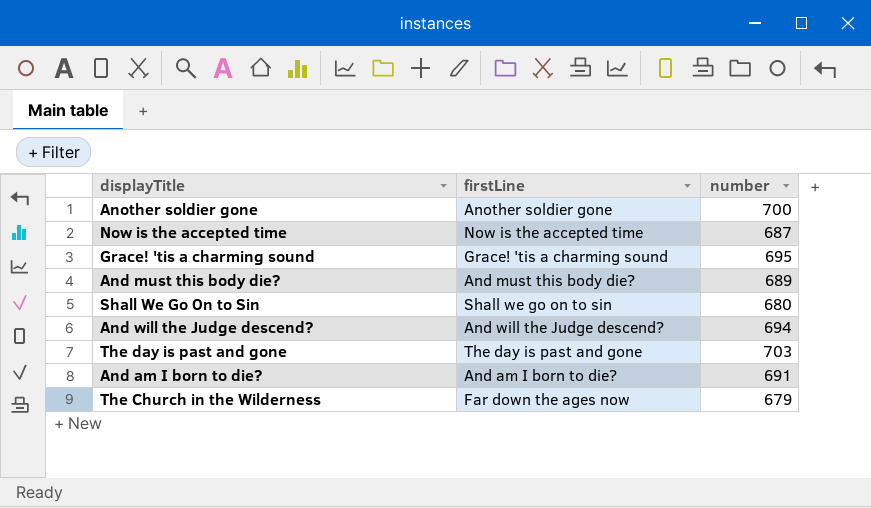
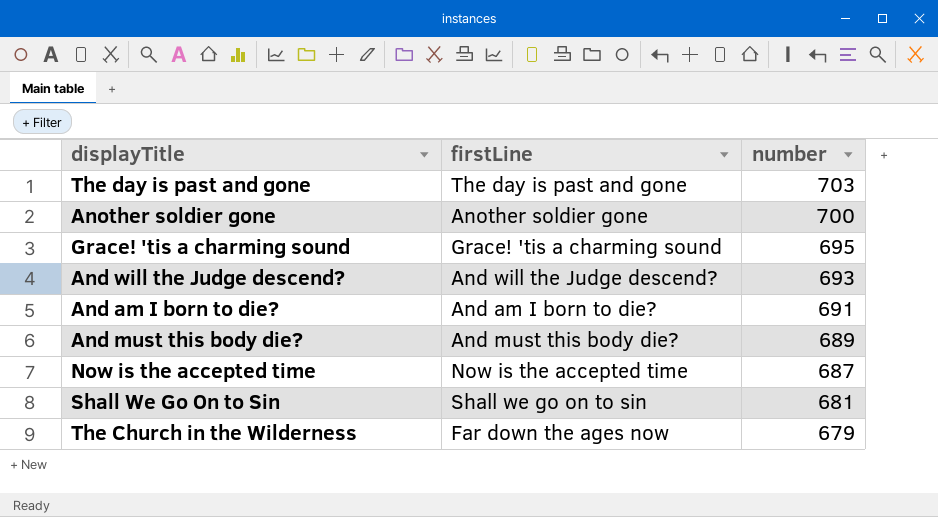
row order: none -> number descending
And will the Judge descend? | number: 694 -> 693
Shall We Go On to Sin | number: 680 -> 681

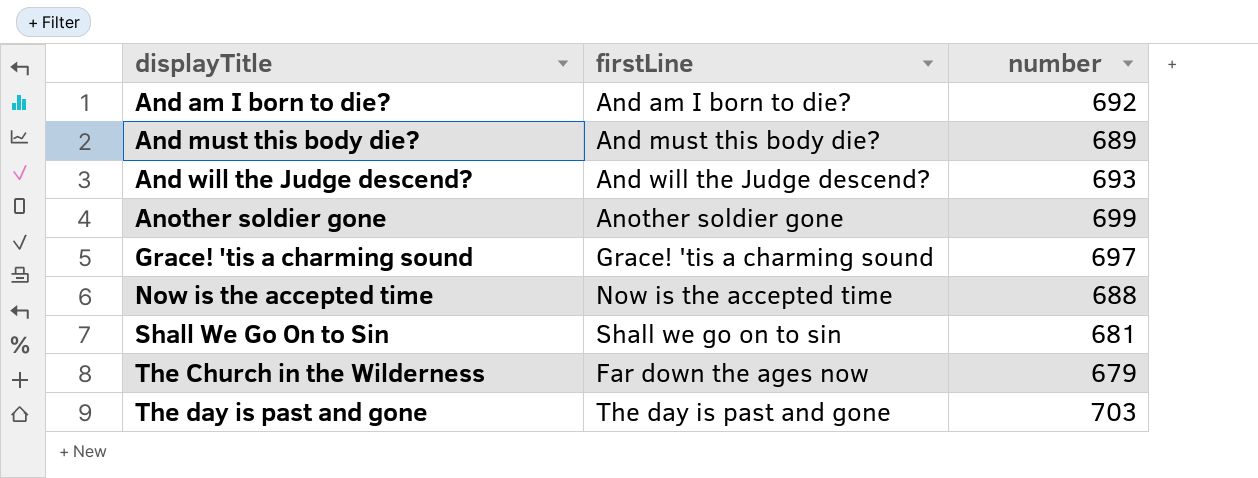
row order: number descending -> displayTitle ascending
And am I born to die? | number: 691 -> 692
Another soldier gone | number: 700 -> 699
Grace! 'tis a charming sound | number: 695 -> 697
Now is the accepted time | number: 687 -> 688

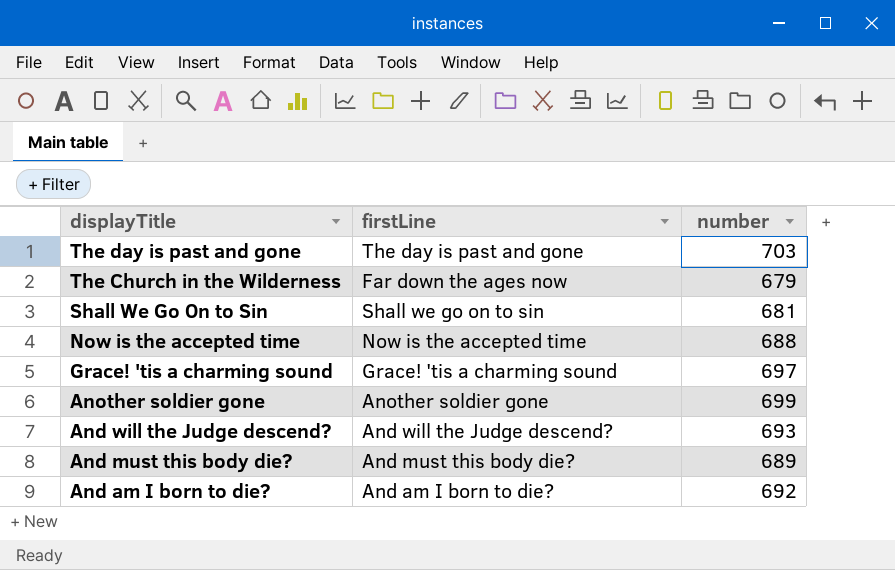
row order: displayTitle ascending -> displayTitle descending

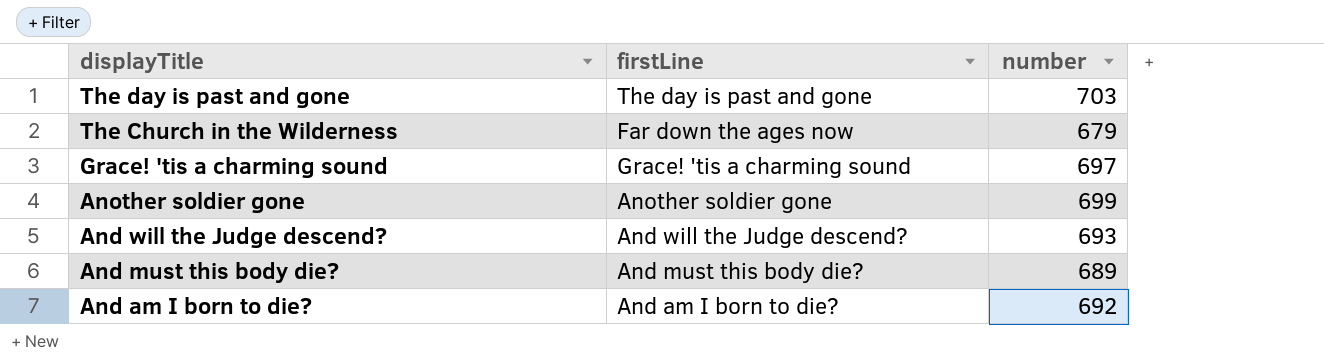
row Shall We Go On to Sin: Shall we go on to sin | 681 -> none
row Now is the accepted time: Now is the accepted time | 688 -> none

